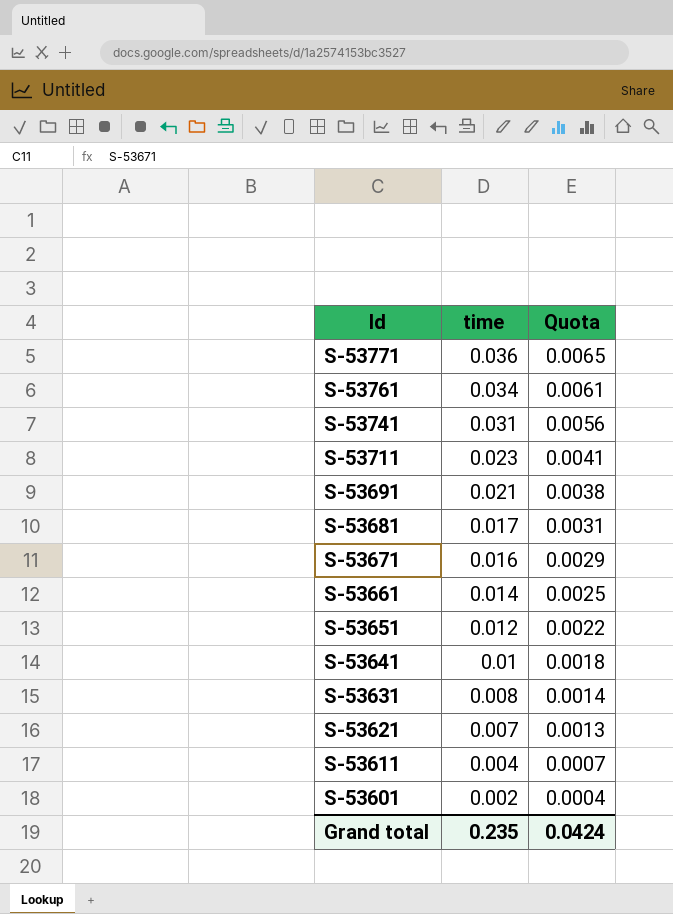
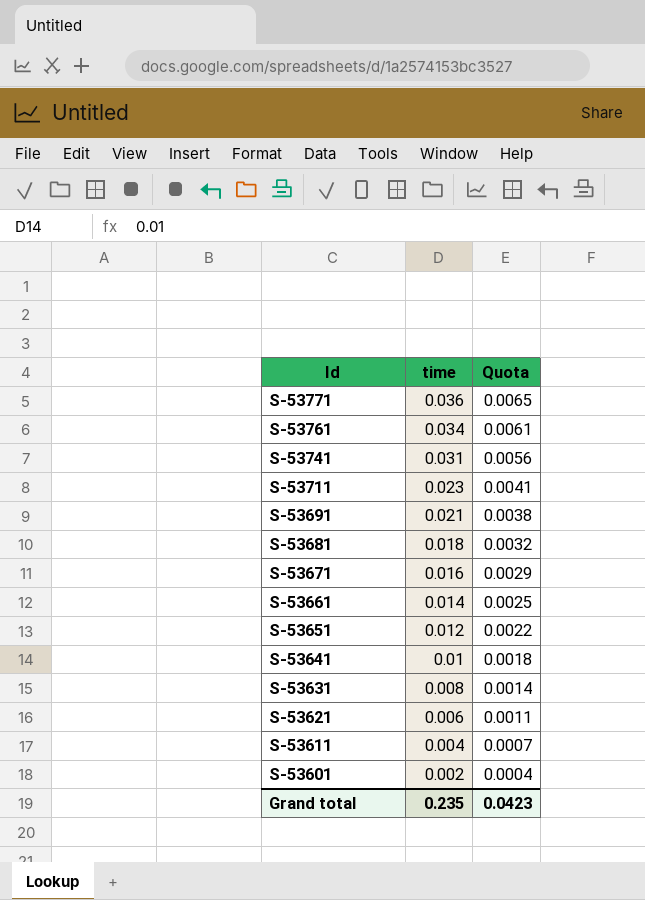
S-53681 | time: 0.017 -> 0.018
S-53681 | Quota: 0.0031 -> 0.0032
S-53621 | time: 0.007 -> 0.006
S-53621 | Quota: 0.0013 -> 0.0011
Grand total | Quota: 0.0424 -> 0.0423

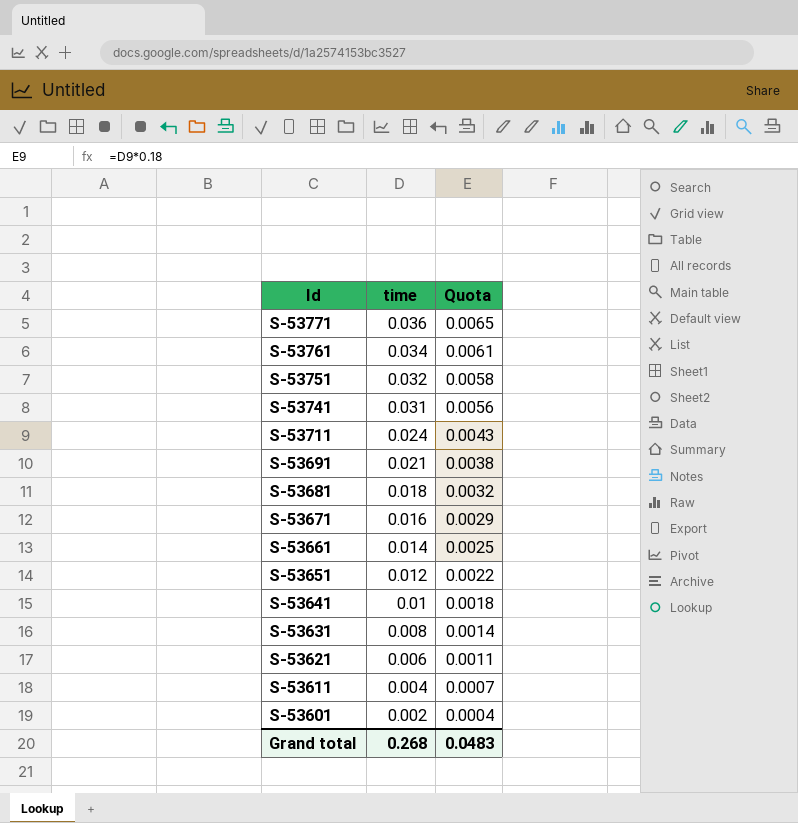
row S-53751: none -> 0.032 | 0.0058
S-53711 | time: 0.023 -> 0.024
S-53711 | Quota: 0.0041 -> 0.0043
Grand total | time: 0.235 -> 0.268
Grand total | Quota: 0.0423 -> 0.0483

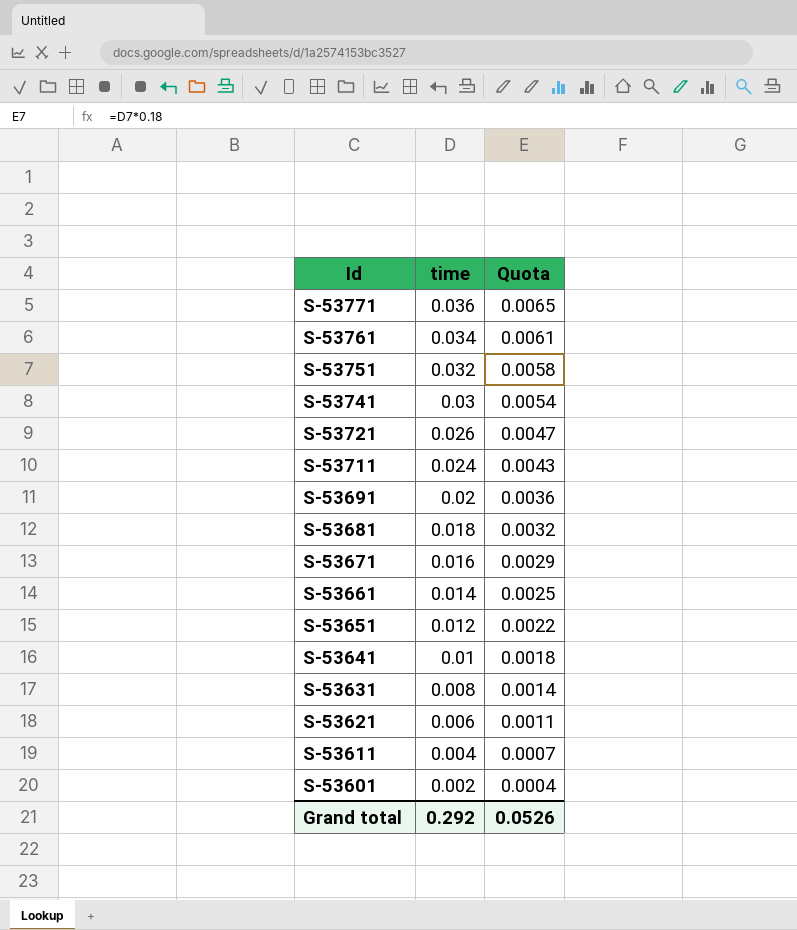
S-53741 | time: 0.031 -> 0.03
S-53741 | Quota: 0.0056 -> 0.0054
row S-53721: none -> 0.026 | 0.0047
S-53691 | time: 0.021 -> 0.02
S-53691 | Quota: 0.0038 -> 0.0036
Grand total | time: 0.268 -> 0.292
Grand total | Quota: 0.0483 -> 0.0526

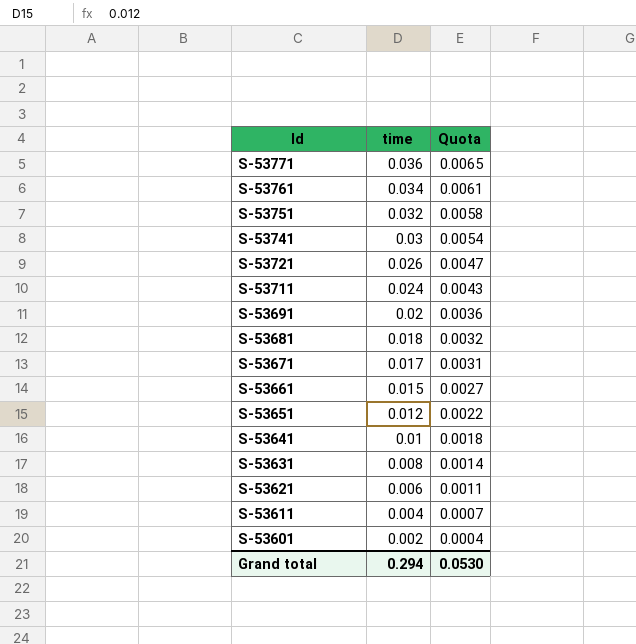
S-53671 | time: 0.016 -> 0.017
S-53671 | Quota: 0.0029 -> 0.0031
S-53661 | time: 0.014 -> 0.015
S-53661 | Quota: 0.0025 -> 0.0027
Grand total | time: 0.292 -> 0.294
Grand total | Quota: 0.0526 -> 0.0530

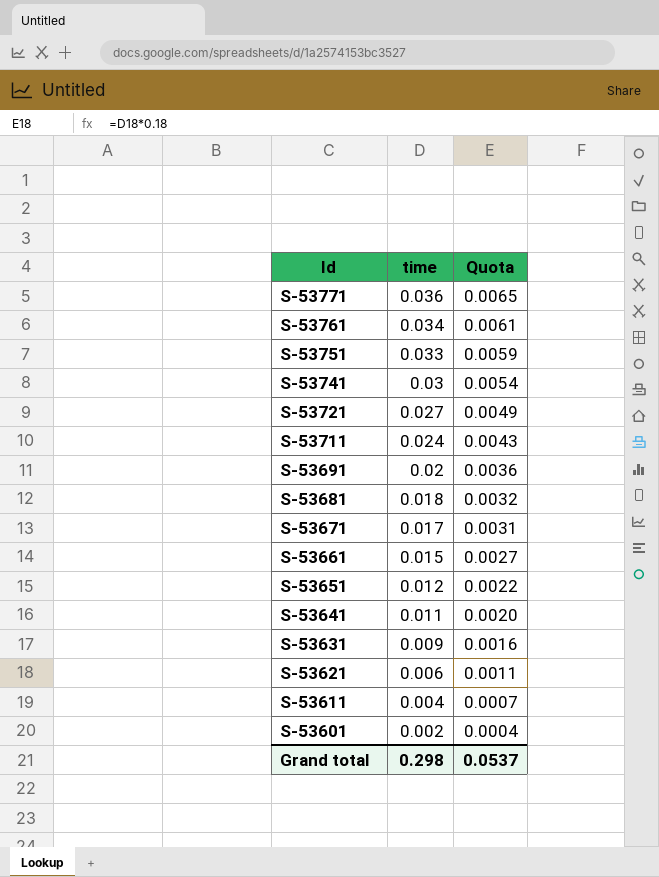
S-53751 | time: 0.032 -> 0.033
S-53751 | Quota: 0.0058 -> 0.0059
S-53721 | time: 0.026 -> 0.027
S-53721 | Quota: 0.0047 -> 0.0049
S-53641 | time: 0.01 -> 0.011
S-53641 | Quota: 0.0018 -> 0.0020
S-53631 | time: 0.008 -> 0.009
S-53631 | Quota: 0.0014 -> 0.0016
Grand total | time: 0.294 -> 0.298
Grand total | Quota: 0.0530 -> 0.0537

